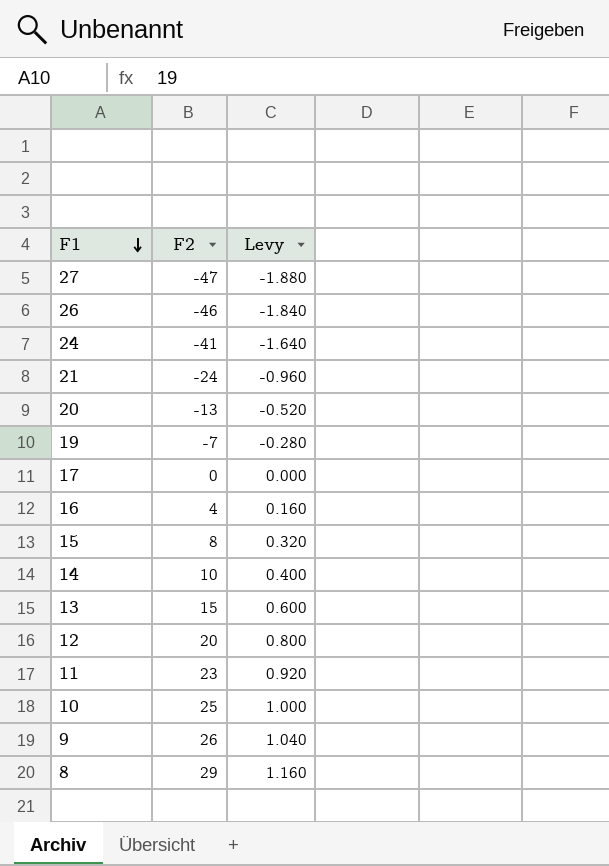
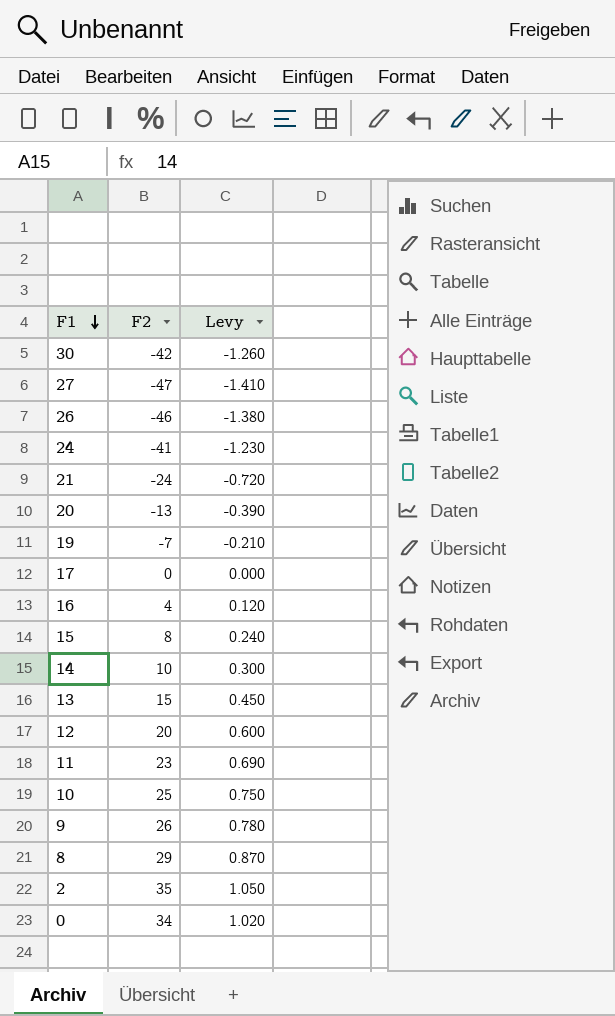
column Levy | formula: [F2] * 0.04 -> [F2] * 0.03
row 30: none -> -42 | -1.260
row 2: none -> 35 | 1.050
row 0: none -> 34 | 1.020

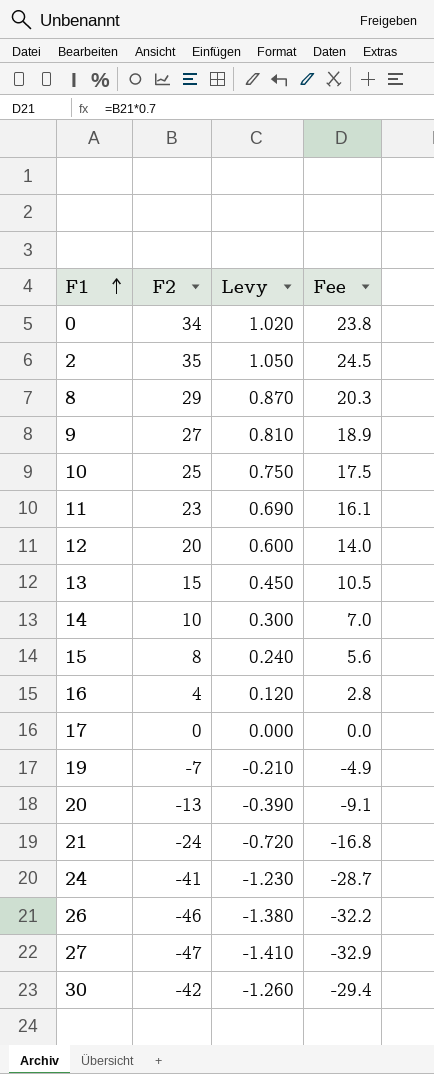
row order: F1 descending -> F1 ascending
column Fee | formula: none -> [F2] * 0.7
9 | F2: 26 -> 27
9 | Levy: 0.780 -> 0.810

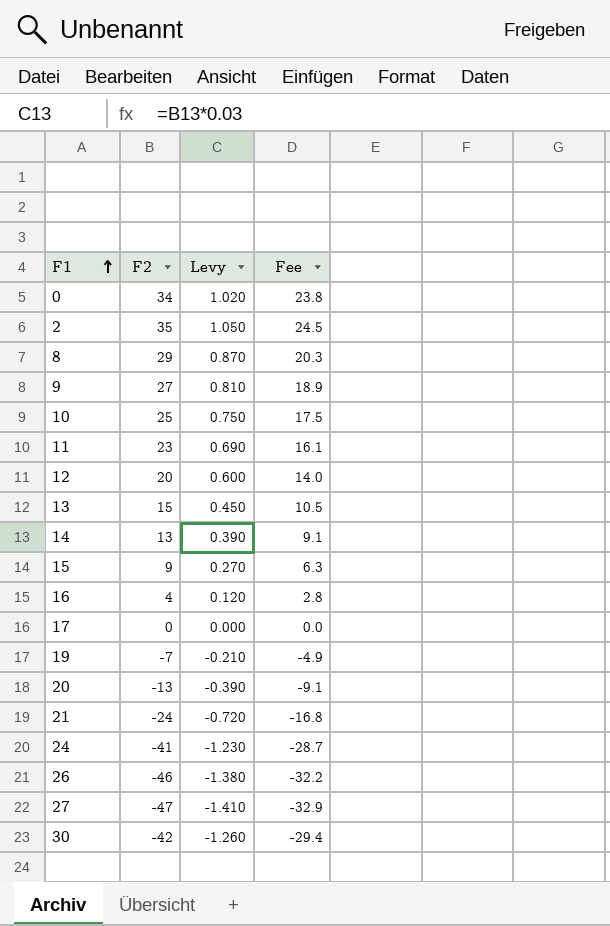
14 | F2: 10 -> 13
14 | Levy: 0.300 -> 0.390
14 | Fee: 7.0 -> 9.1
15 | F2: 8 -> 9
15 | Levy: 0.240 -> 0.270
15 | Fee: 5.6 -> 6.3

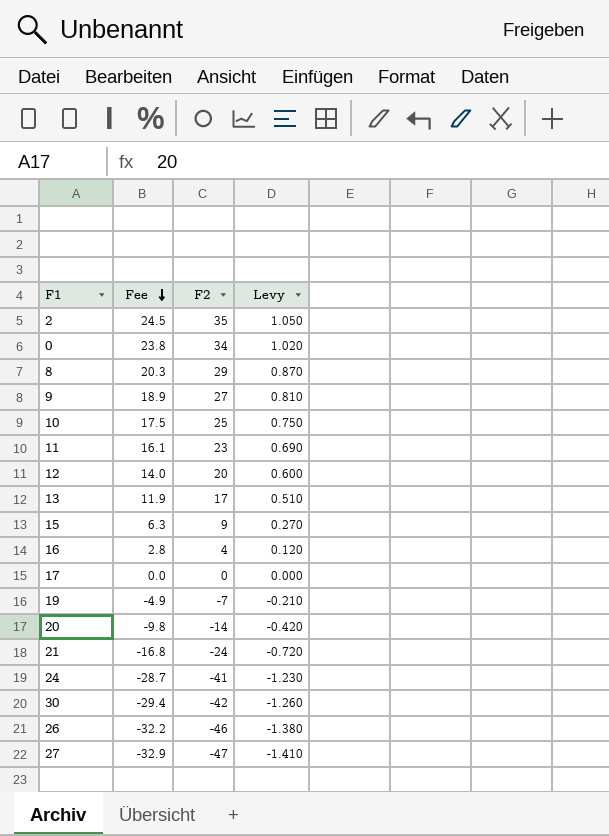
row order: F1 ascending -> Fee descending
column Fee | position: 4 -> 2
row 14: 13 | 0.390 | 9.1 -> none
13 | Fee: 10.5 -> 11.9
13 | F2: 15 -> 17
13 | Levy: 0.450 -> 0.510
20 | Fee: -9.1 -> -9.8
20 | F2: -13 -> -14
20 | Levy: -0.390 -> -0.420

